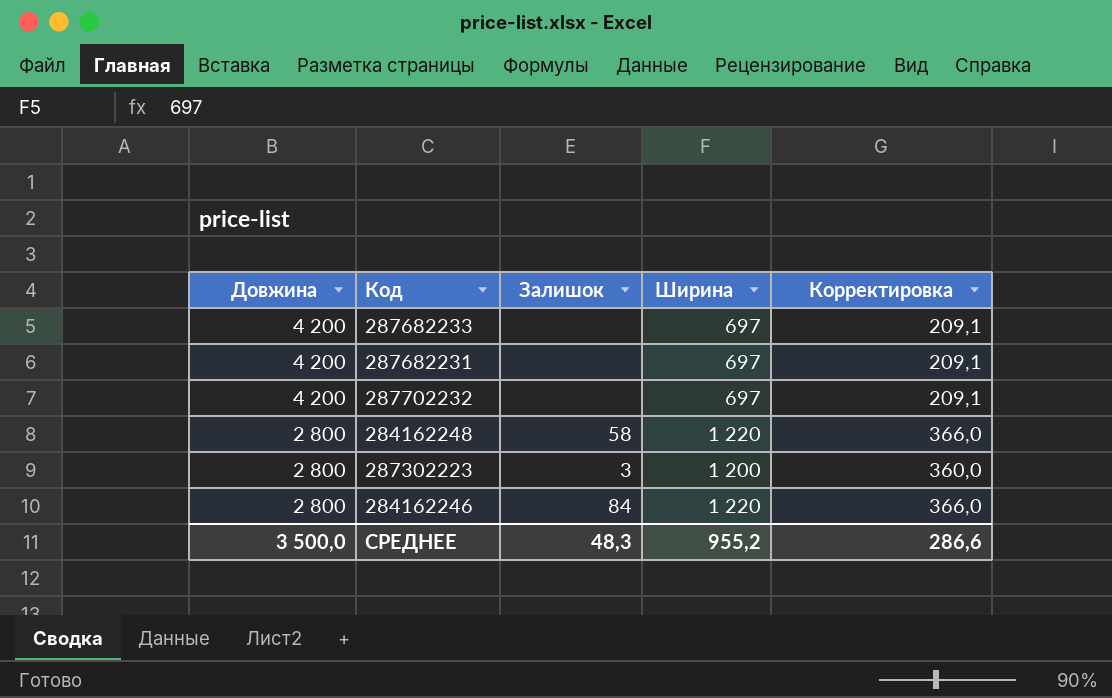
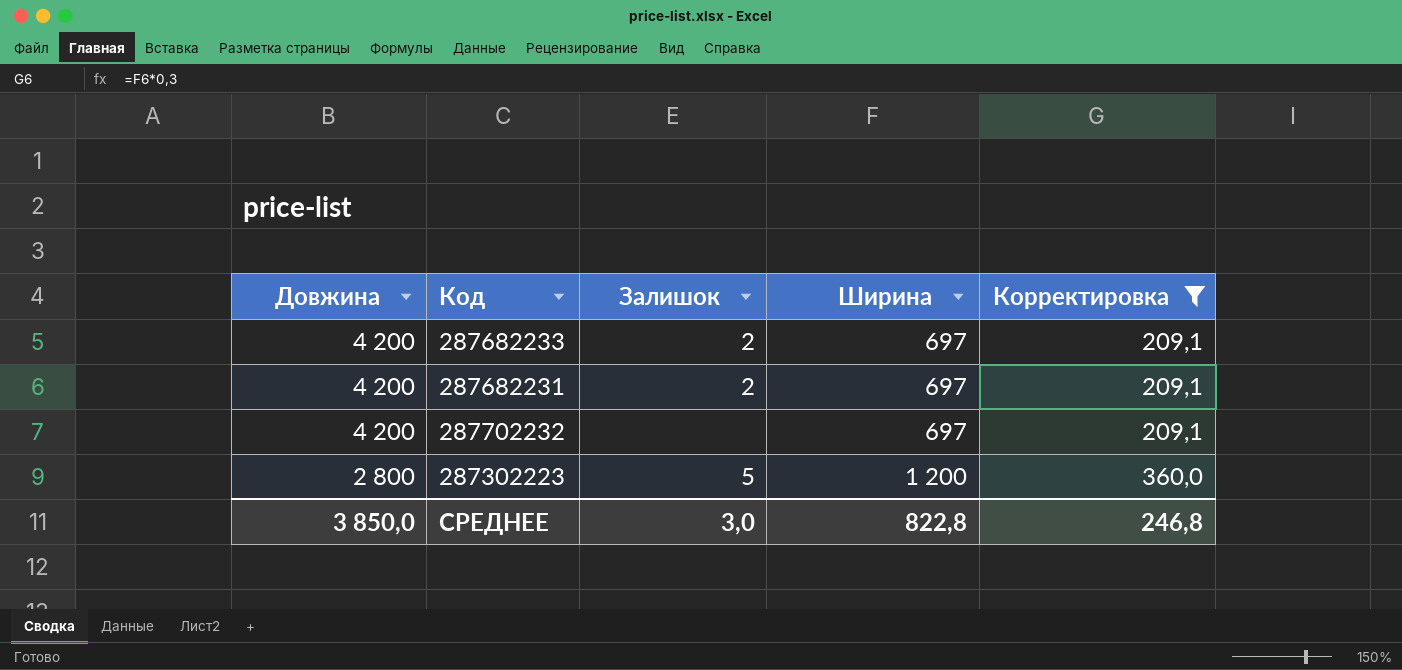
filter: none -> Корректировка != 366,0
287682233 | Залишок: none -> 2
287682231 | Залишок: none -> 2
287302223 | Залишок: 3 -> 5
СРЕДНЕЕ | Довжина: 3 500,0 -> 3 850,0
СРЕДНЕЕ | Залишок: 48,3 -> 3,0
СРЕДНЕЕ | Ширина: 955,2 -> 822,8
СРЕДНЕЕ | Корректировка: 286,6 -> 246,8

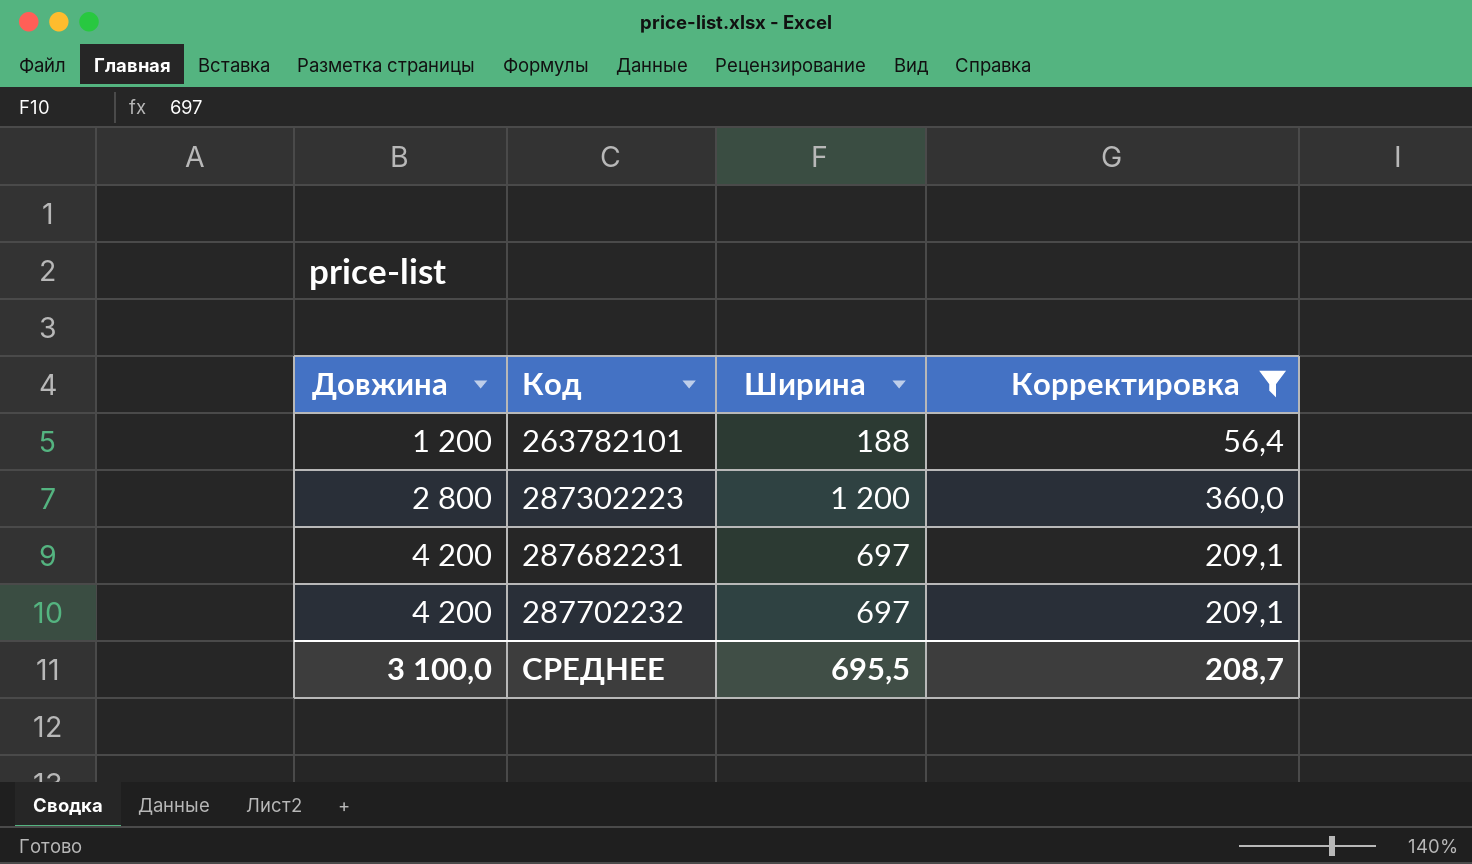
row order: Довжина descending -> Довжина ascending
column Залишок | position: 3 -> none
row 287682233: 4 200 | 2 | 697 | 209,1 -> none
row 263782101: none -> 1 200 | 188 | 56,4
СРЕДНЕЕ | Довжина: 3 850,0 -> 3 100,0
СРЕДНЕЕ | Ширина: 822,8 -> 695,5
СРЕДНЕЕ | Корректировка: 246,8 -> 208,7

